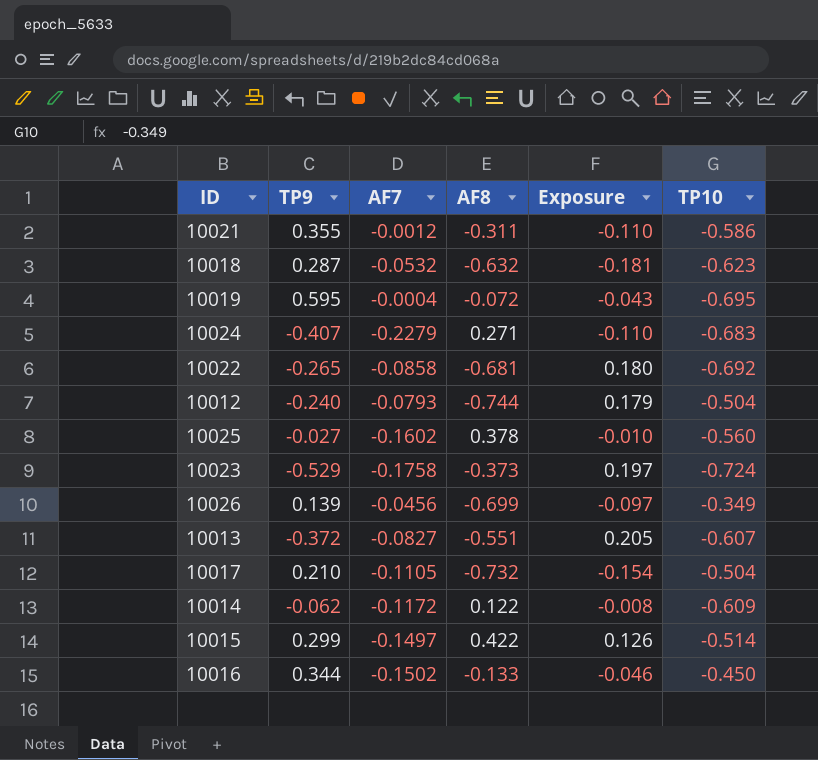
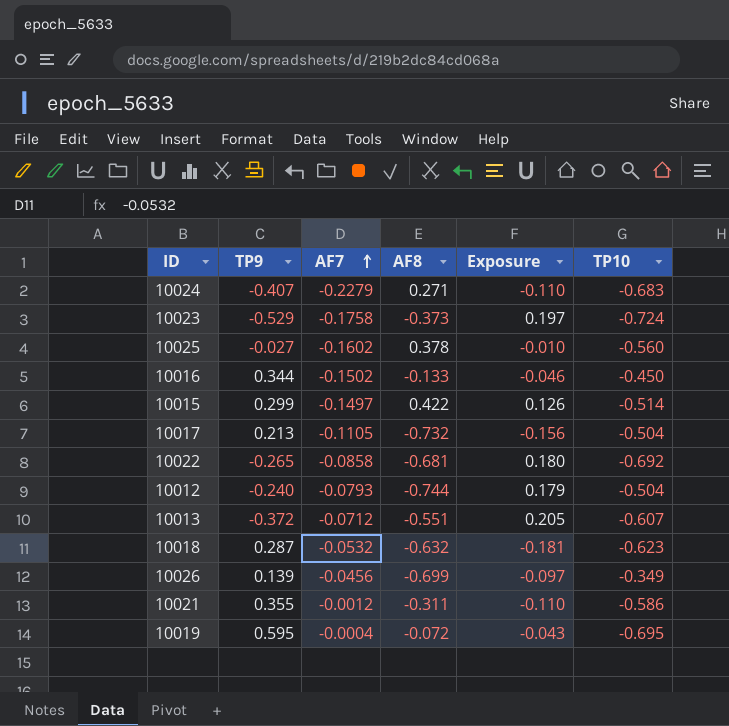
row order: none -> AF7 ascending
row 10014: -0.062 | -0.1172 | 0.122 | -0.008 | -0.609 -> none
10017 | TP9: 0.210 -> 0.213
10017 | Exposure: -0.154 -> -0.156
10013 | AF7: -0.0827 -> -0.0712

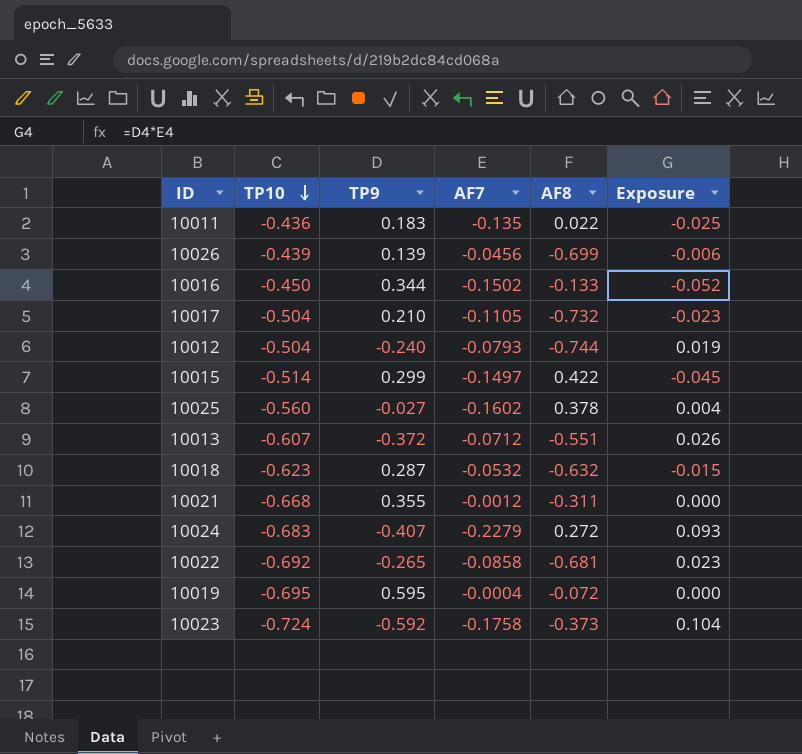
row order: AF7 ascending -> TP10 descending
column TP10 | position: 6 -> 2
column Exposure | formula: [TP9] * [AF8] -> [TP9] * [AF7]
row 10011: none -> -0.436 | 0.183 | -0.135 | 0.022 | -0.025
10026 | TP10: -0.349 -> -0.439
10017 | TP9: 0.213 -> 0.210
10021 | TP10: -0.586 -> -0.668
10024 | AF8: 0.271 -> 0.272
10023 | TP9: -0.529 -> -0.592

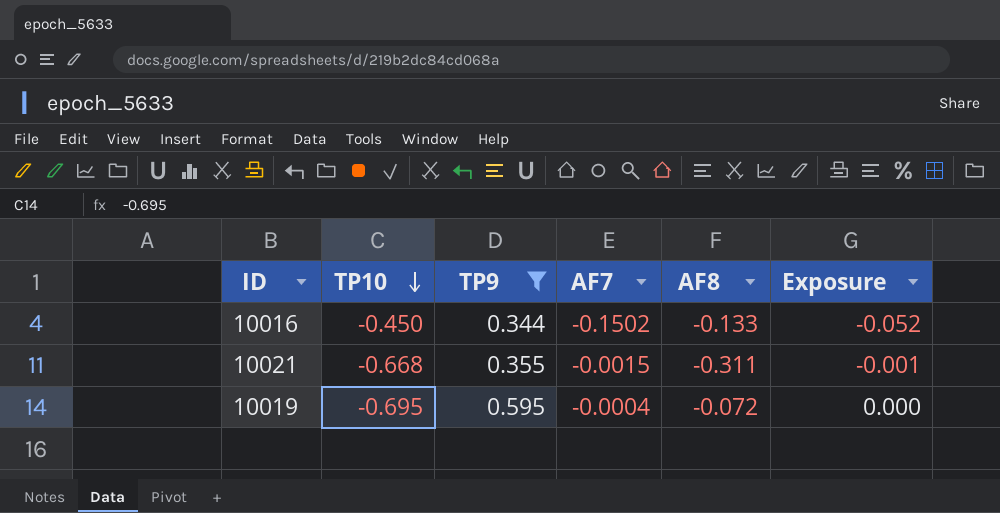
filter: none -> TP9 >= 0.344
10021 | AF7: -0.0012 -> -0.0015
10021 | Exposure: 0.000 -> -0.001

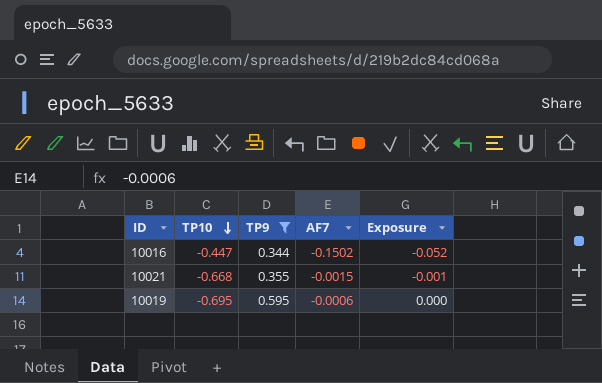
column AF8 | position: 5 -> none
10016 | TP10: -0.450 -> -0.447
10019 | AF7: -0.0004 -> -0.0006

